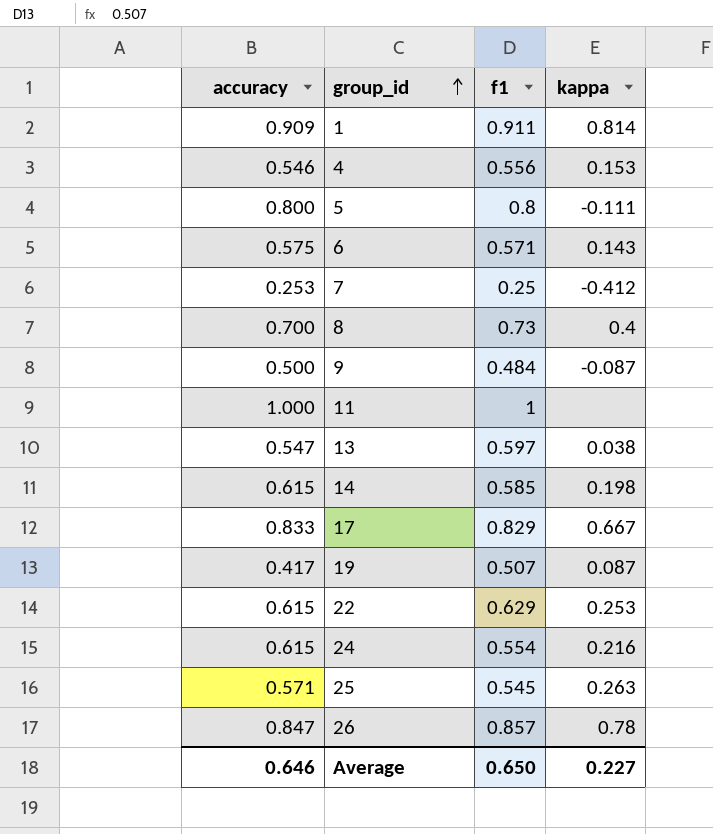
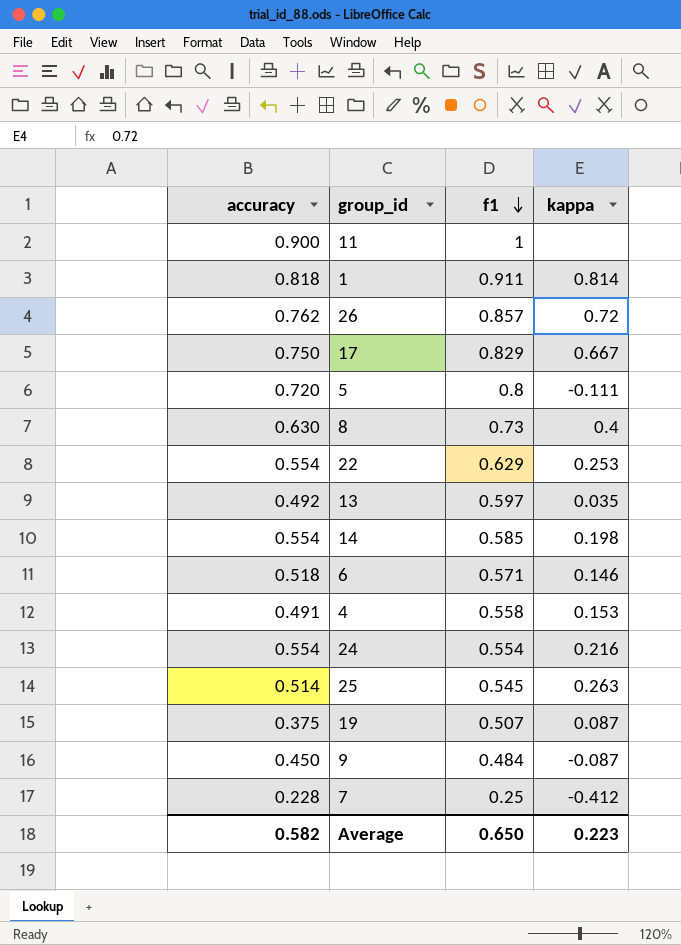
row order: group_id ascending -> f1 descending
11 | accuracy: 1.000 -> 0.900
1 | accuracy: 0.909 -> 0.818
26 | accuracy: 0.847 -> 0.762
26 | kappa: 0.78 -> 0.72
17 | accuracy: 0.833 -> 0.750
5 | accuracy: 0.800 -> 0.720
8 | accuracy: 0.700 -> 0.630
22 | accuracy: 0.615 -> 0.554
13 | accuracy: 0.547 -> 0.492
13 | kappa: 0.038 -> 0.035
14 | accuracy: 0.615 -> 0.554
6 | accuracy: 0.575 -> 0.518
6 | kappa: 0.143 -> 0.146
4 | accuracy: 0.546 -> 0.491
4 | f1: 0.556 -> 0.558
24 | accuracy: 0.615 -> 0.554
25 | accuracy: 0.571 -> 0.514
19 | accuracy: 0.417 -> 0.375
9 | accuracy: 0.500 -> 0.450
7 | accuracy: 0.253 -> 0.228
Average | accuracy: 0.646 -> 0.582
Average | kappa: 0.227 -> 0.223

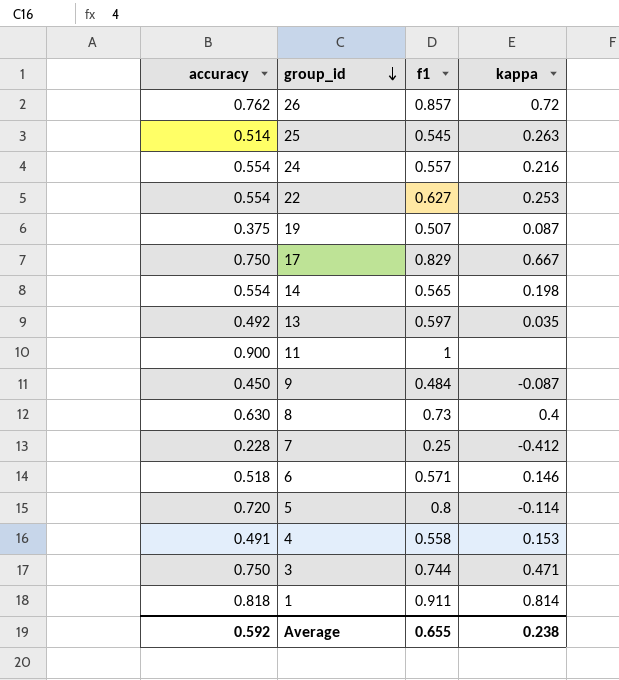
row order: f1 descending -> group_id descending
24 | f1: 0.554 -> 0.557
22 | f1: 0.629 -> 0.627
14 | f1: 0.585 -> 0.565
5 | kappa: -0.111 -> -0.114
row 3: none -> 0.750 | 0.744 | 0.471
Average | accuracy: 0.582 -> 0.592
Average | f1: 0.650 -> 0.655
Average | kappa: 0.223 -> 0.238

